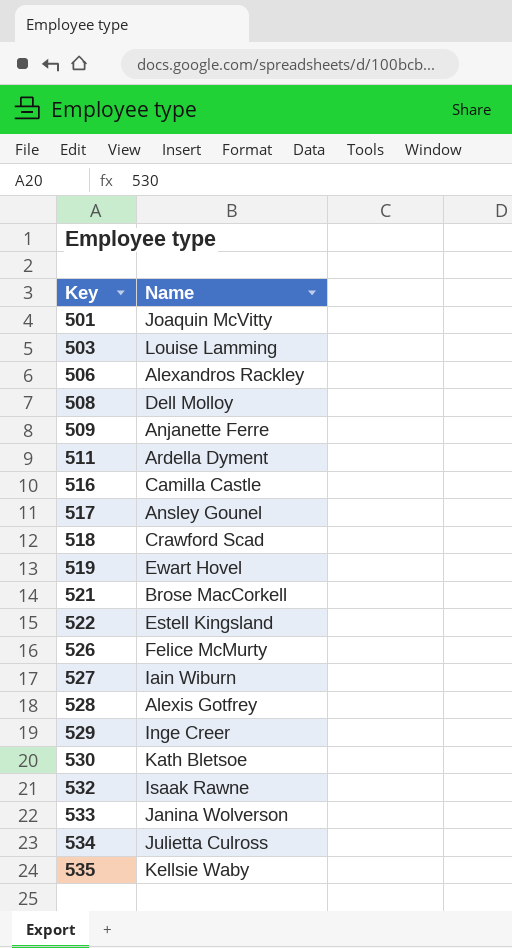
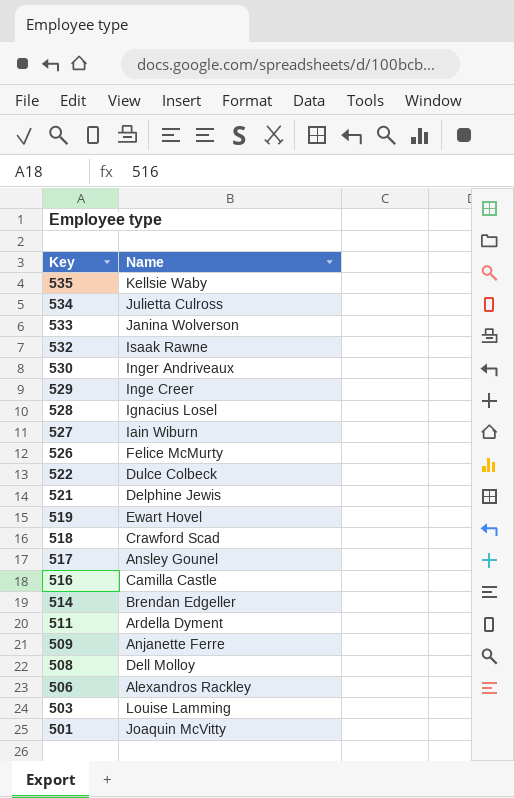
row order: Key ascending -> Key descending
530 | Name: Kath Bletsoe -> Inger Andriveaux
528 | Name: Alexis Gotfrey -> Ignacius Losel
522 | Name: Estell Kingsland -> Dulce Colbeck
521 | Name: Brose MacCorkell -> Delphine Jewis
row 514: none -> Brendan Edgeller

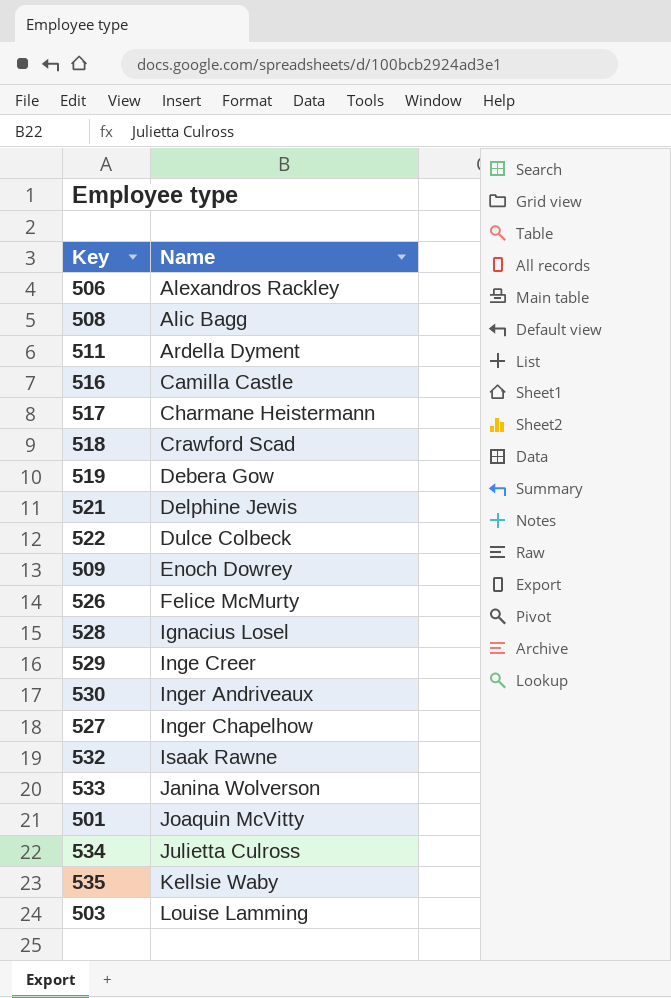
row order: Key descending -> Name ascending
row 514: Brendan Edgeller -> none
508 | Name: Dell Molloy -> Alic Bagg
517 | Name: Ansley Gounel -> Charmane Heistermann
519 | Name: Ewart Hovel -> Debera Gow
509 | Name: Anjanette Ferre -> Enoch Dowrey
527 | Name: Iain Wiburn -> Inger Chapelhow

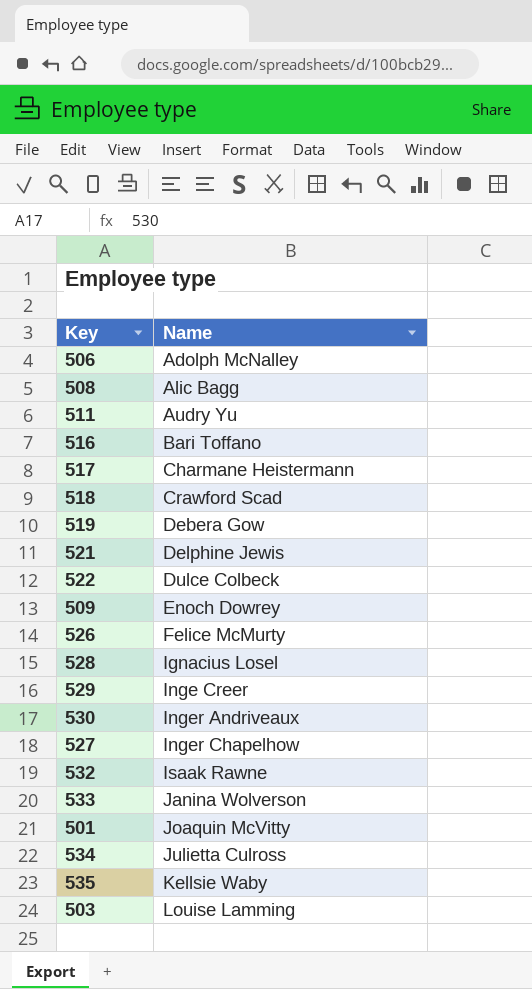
506 | Name: Alexandros Rackley -> Adolph McNalley
511 | Name: Ardella Dyment -> Audry Yu
516 | Name: Camilla Castle -> Bari Toffano

